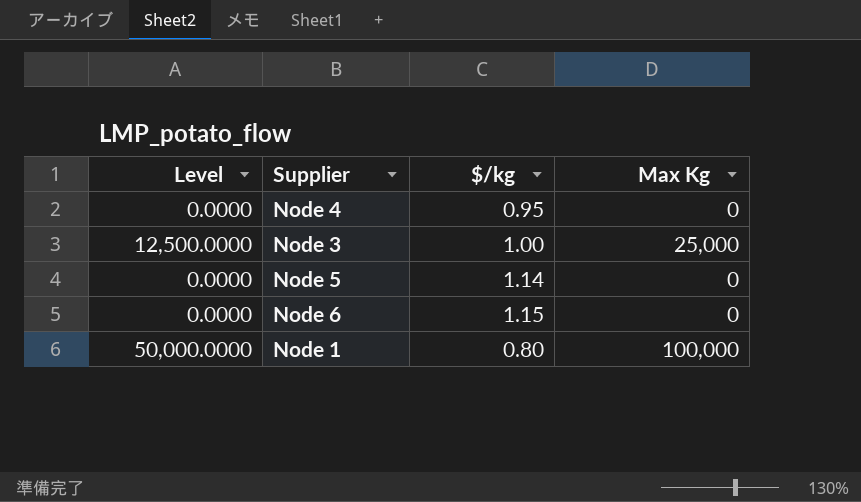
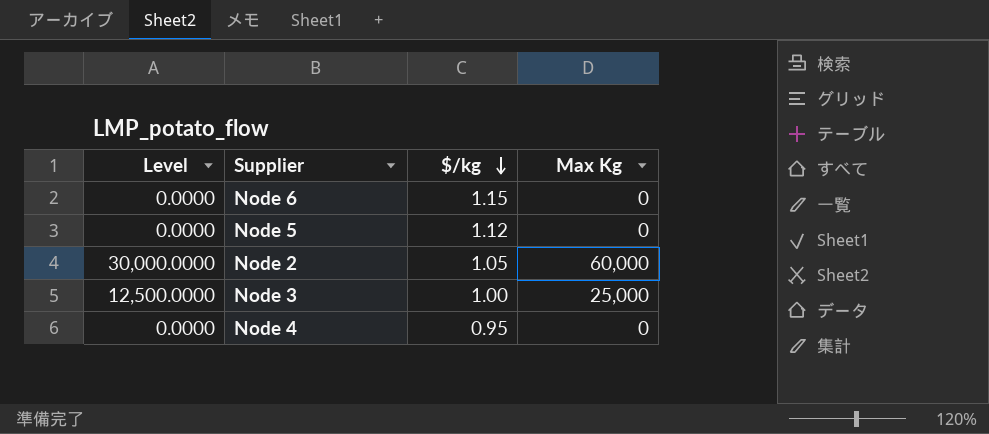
row order: none -> $/kg descending
row Node 1: 50,000.0000 | 0.80 | 100,000 -> none
Node 5 | $/kg: 1.14 -> 1.12
row Node 2: none -> 30,000.0000 | 1.05 | 60,000

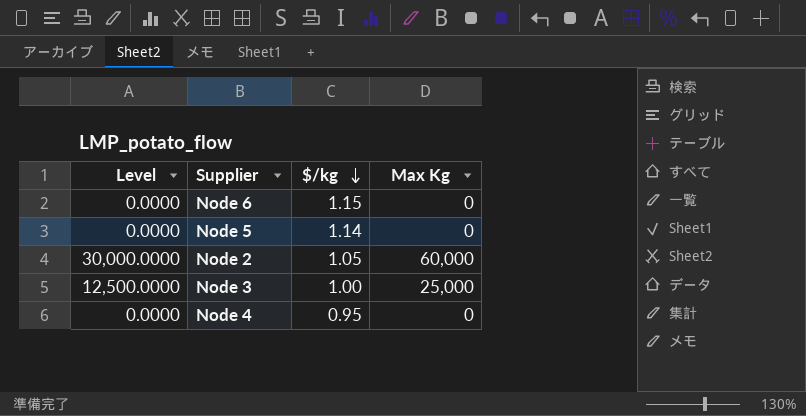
Node 5 | $/kg: 1.12 -> 1.14

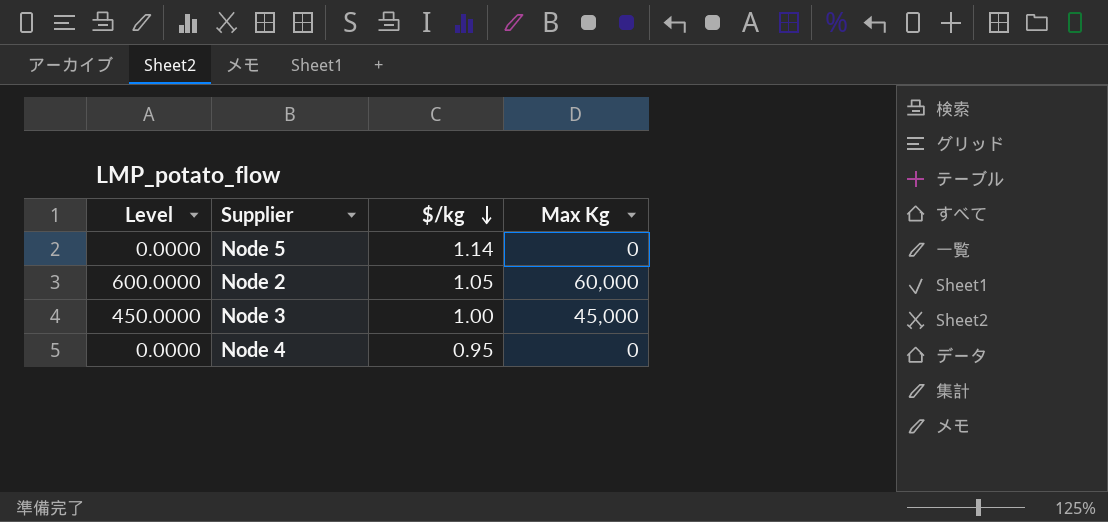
column Level | formula: [Max Kg] * 0.5 -> [Max Kg] * 0.01
row Node 6: 0.0000 | 1.15 | 0 -> none
Node 3 | Max Kg: 25,000 -> 45,000

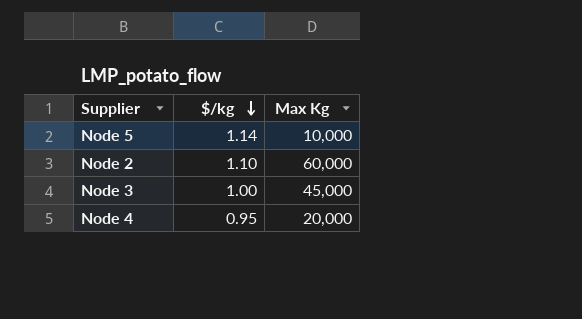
column Level | formula: [Max Kg] * 0.01 -> none
Node 5 | Max Kg: 0 -> 10,000
Node 2 | $/kg: 1.05 -> 1.10
Node 4 | Max Kg: 0 -> 20,000

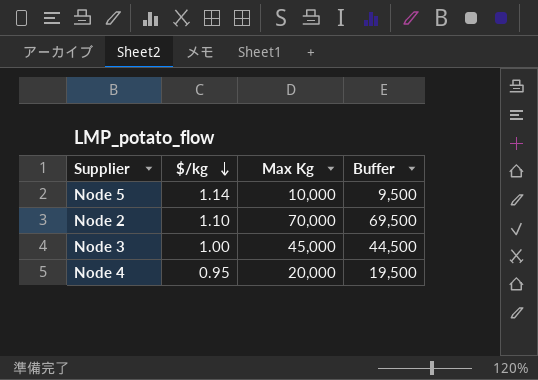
column Buffer | formula: none -> [Max Kg] - 500
Node 2 | Max Kg: 60,000 -> 70,000

